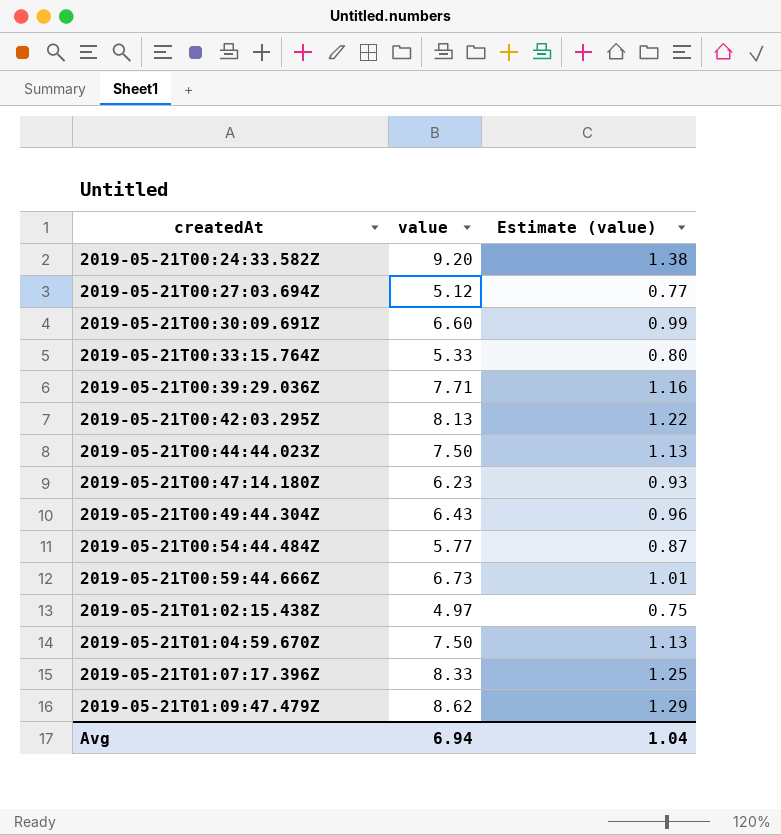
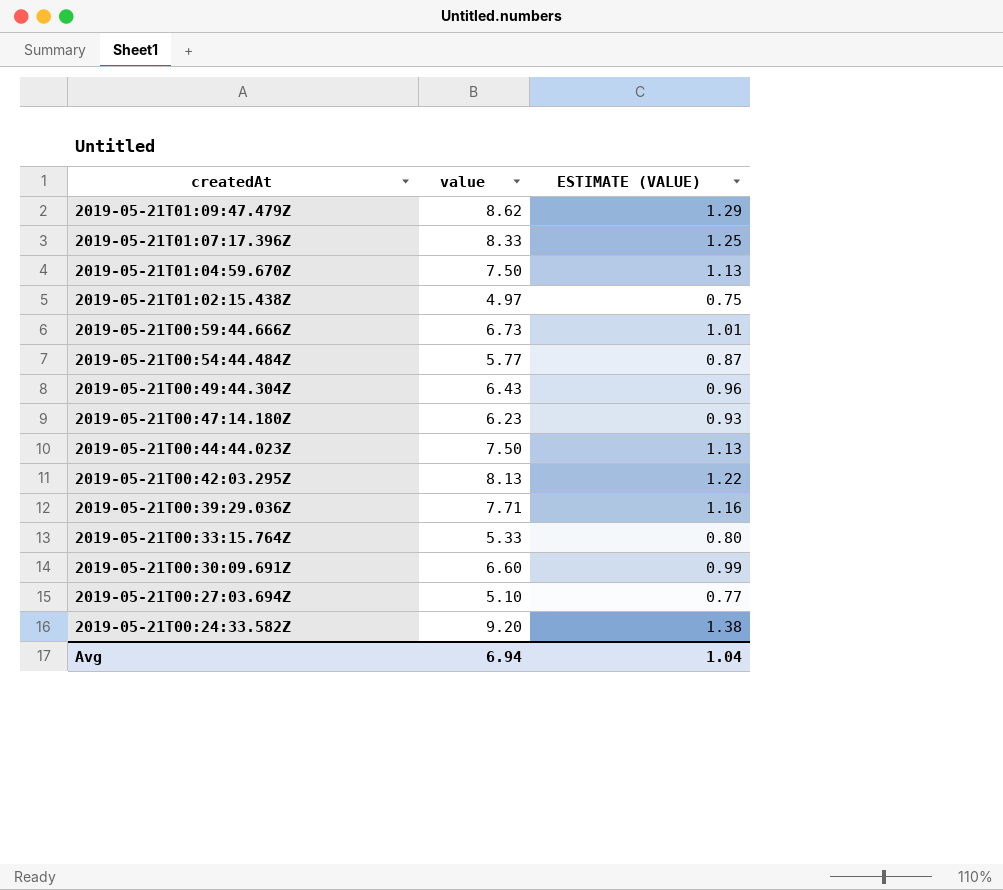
row order: createdAt ascending -> createdAt descending
column name: Estimate (value) -> ESTIMATE (VALUE)
2019-05-21T00:27:03.694Z | value: 5.12 -> 5.10

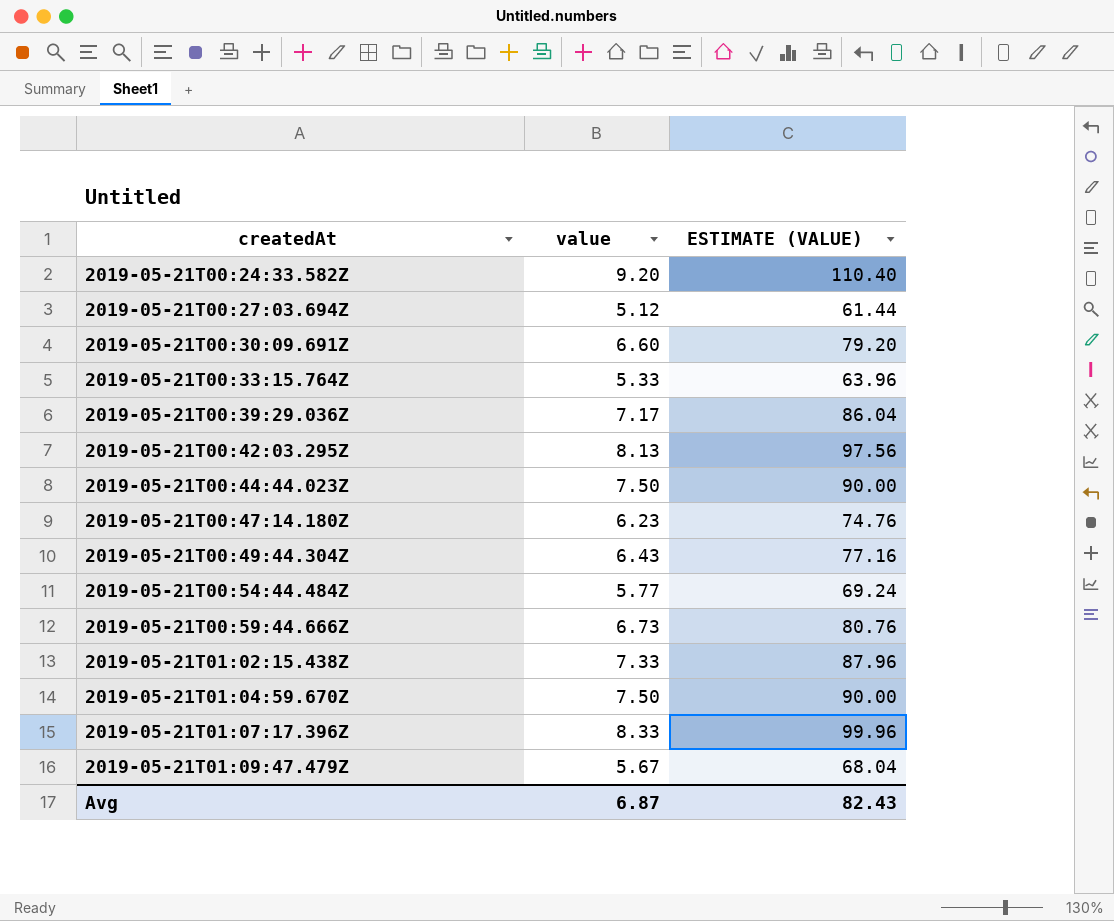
row order: createdAt descending -> createdAt ascending
column ESTIMATE (VALUE) | formula: [value] * 0.15 -> [value] * 12
2019-05-21T00:27:03.694Z | value: 5.10 -> 5.12
2019-05-21T00:39:29.036Z | value: 7.71 -> 7.17
2019-05-21T01:02:15.438Z | value: 4.97 -> 7.33
2019-05-21T01:09:47.479Z | value: 8.62 -> 5.67
Avg | value: 6.94 -> 6.87
Avg | ESTIMATE (VALUE): 1.04 -> 82.43

